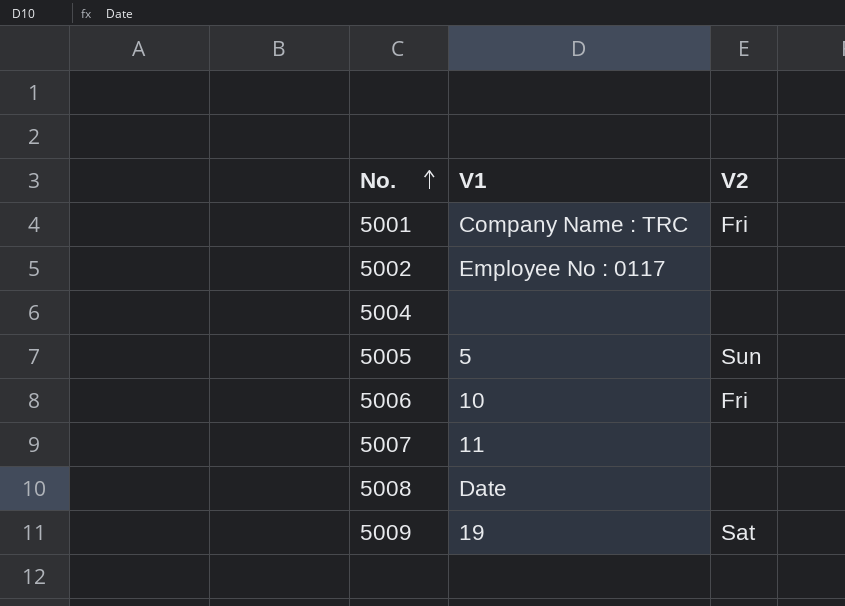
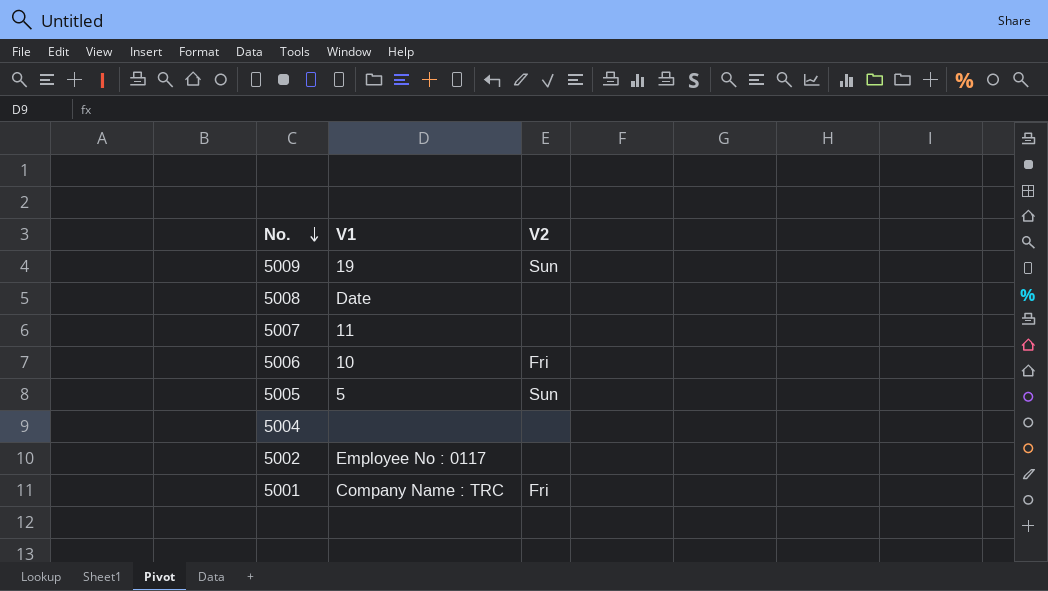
row order: No. ascending -> No. descending
5009 | V2: Sat -> Sun

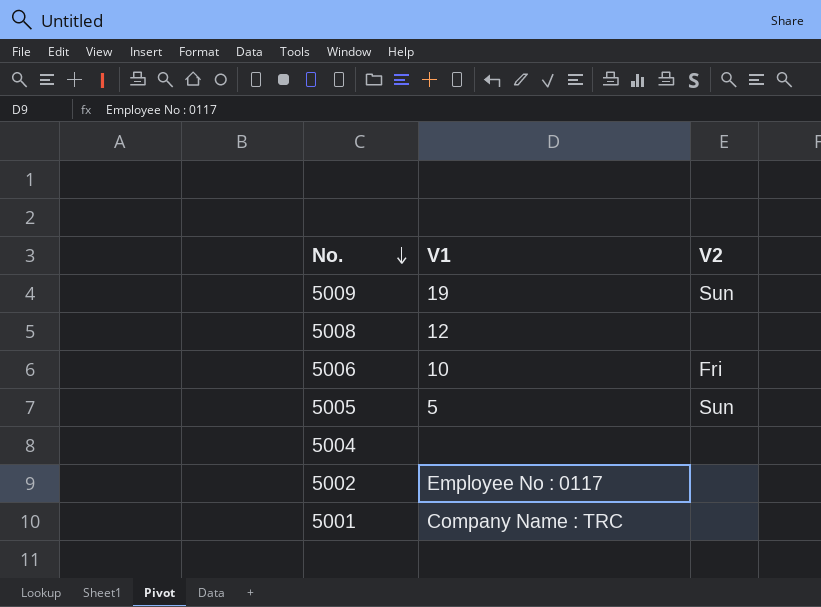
row 5007: 11 | none -> none
5008 | V1: Date -> 12
5001 | V2: Fri -> none

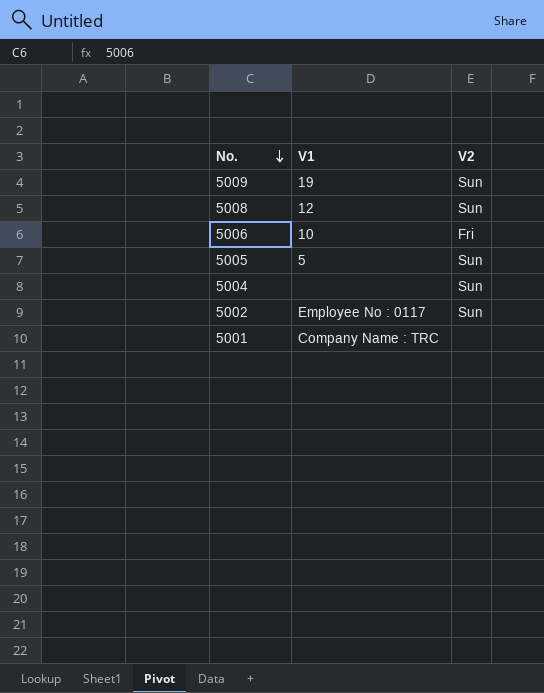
5008 | V2: none -> Sun
5004 | V2: none -> Sun
5002 | V2: none -> Sun

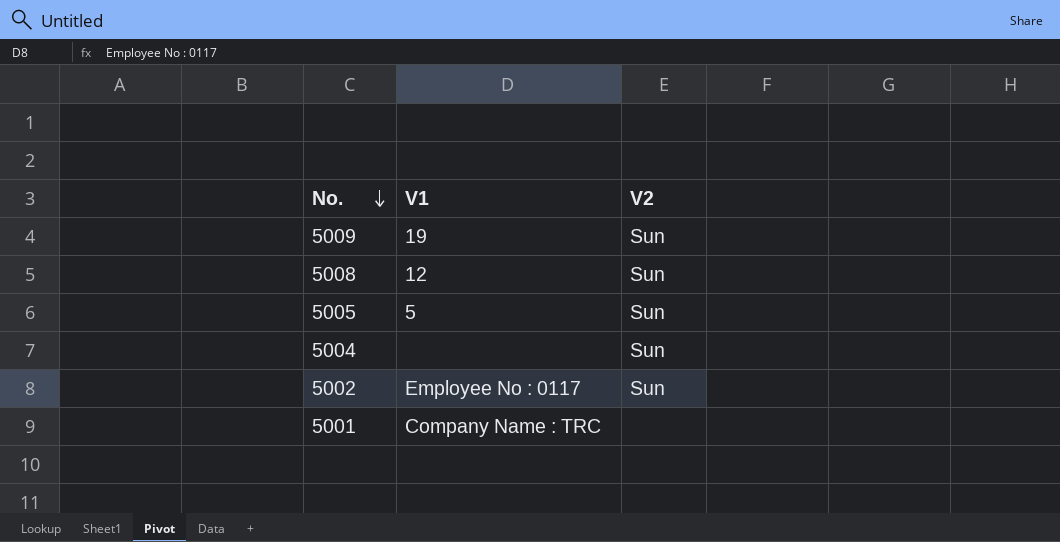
row 5006: 10 | Fri -> none

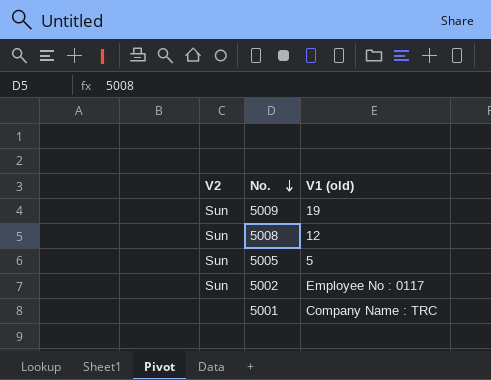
column V2 | position: 3 -> 1
column name: V1 -> V1 (old)
row 5004: none | Sun -> none

